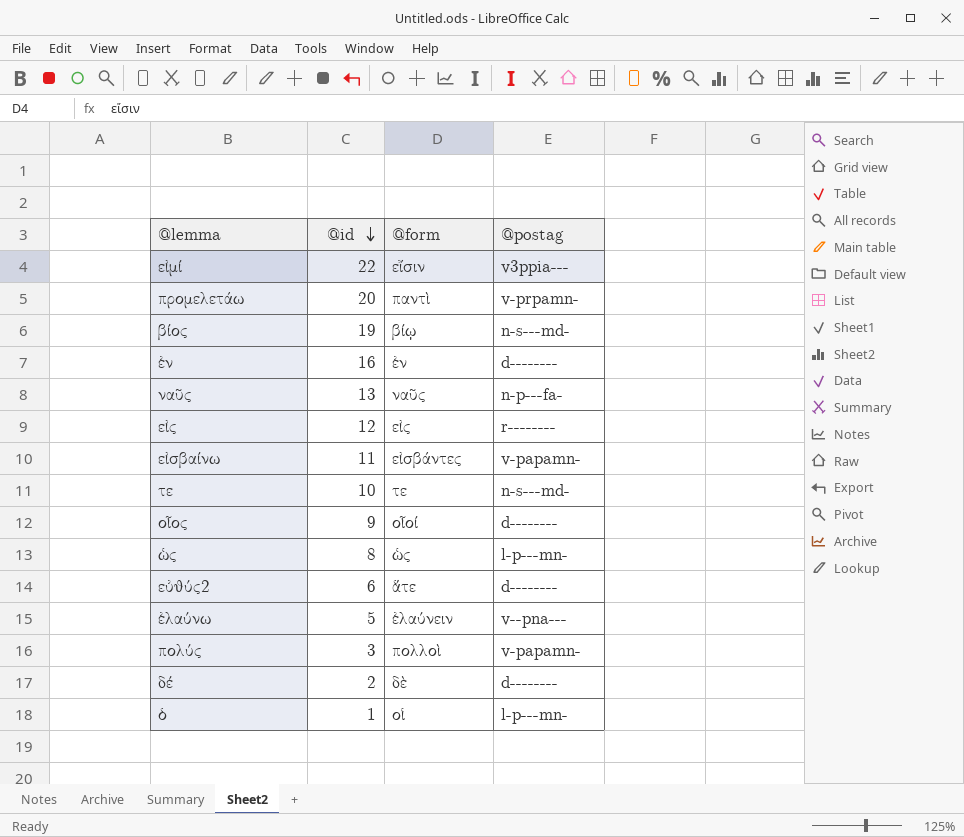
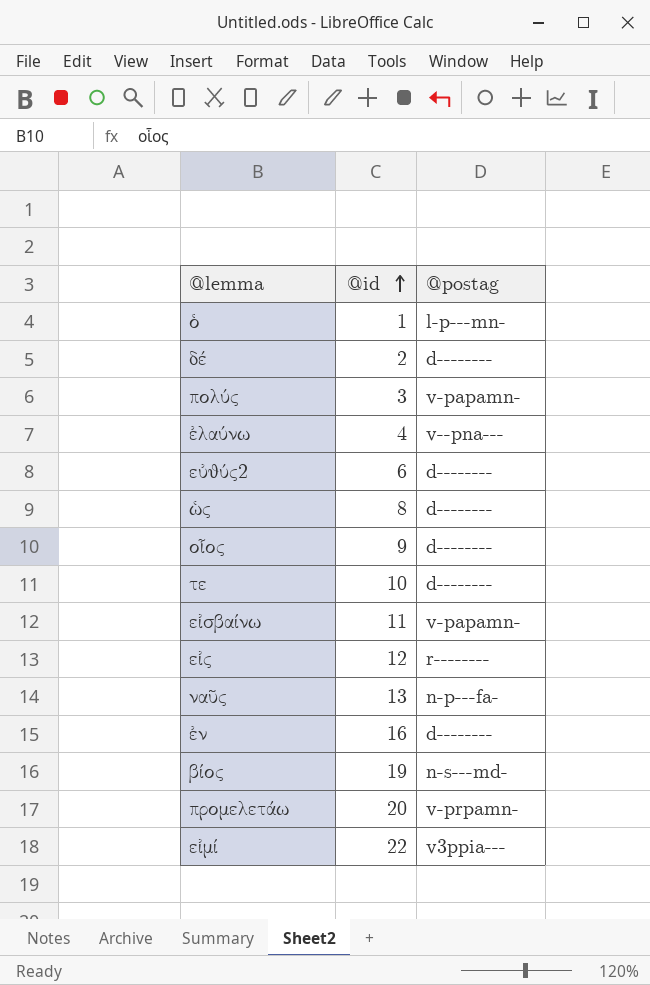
row order: @id descending -> @id ascending
column @form | position: 3 -> none
ἐλαύνω | @id: 5 -> 4
ὡς | @postag: l-p---mn- -> d--------
τε | @postag: n-s---md- -> d--------

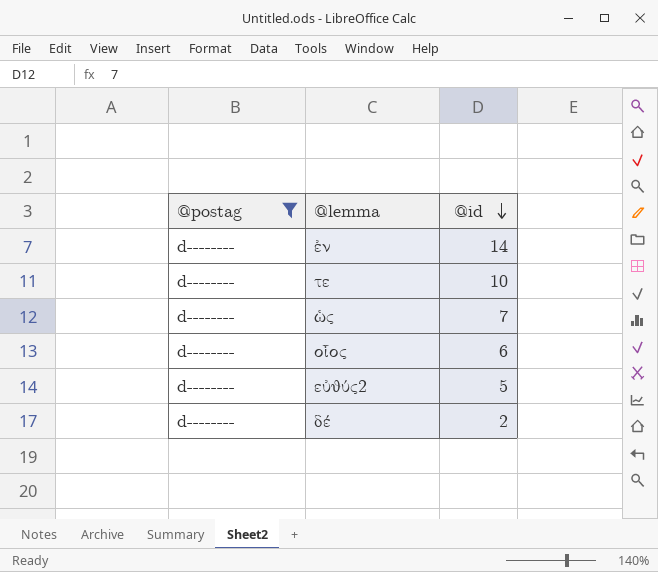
filter: none -> @postag = d--------
row order: @id ascending -> @id descending
column @postag | position: 3 -> 1
ἐν | @id: 16 -> 14
ὡς | @id: 8 -> 7
οἷος | @id: 9 -> 6
εὐθύς2 | @id: 6 -> 5

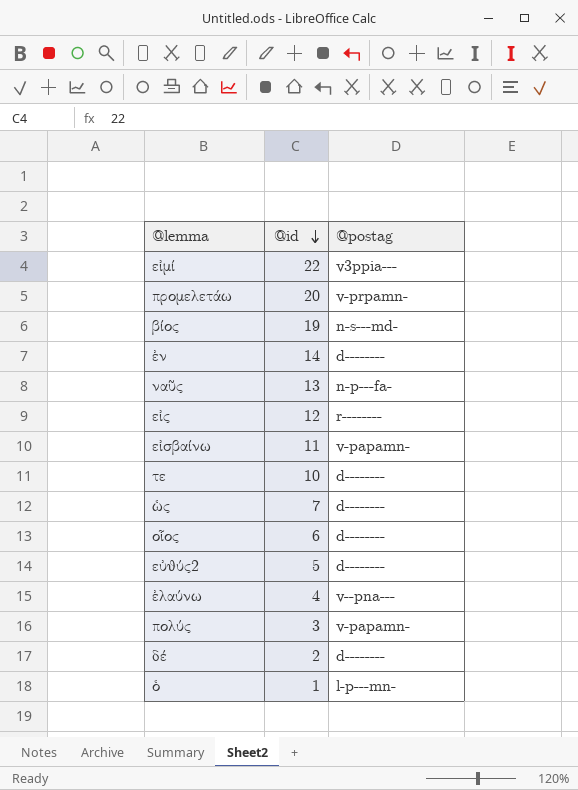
filter: @postag = d-------- -> none
column @postag | position: 1 -> 3

